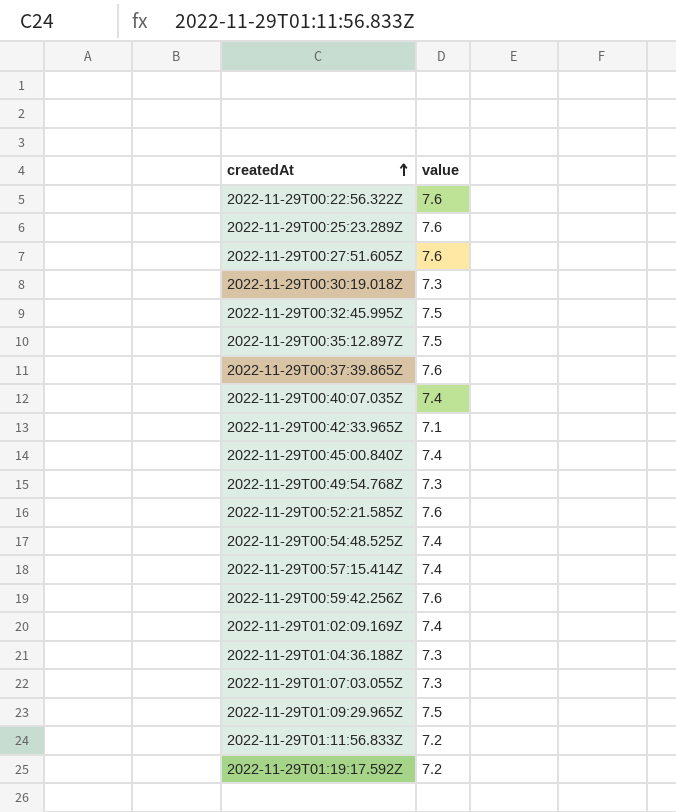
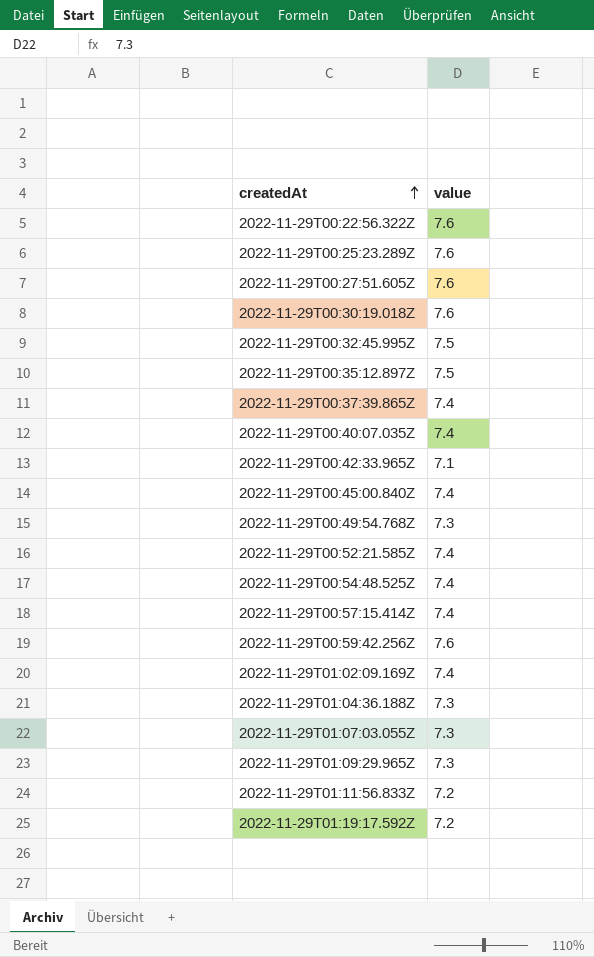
2022-11-29T00:30:19.018Z | value: 7.3 -> 7.6
2022-11-29T00:37:39.865Z | value: 7.6 -> 7.4
2022-11-29T00:52:21.585Z | value: 7.6 -> 7.4
2022-11-29T01:09:29.965Z | value: 7.5 -> 7.3

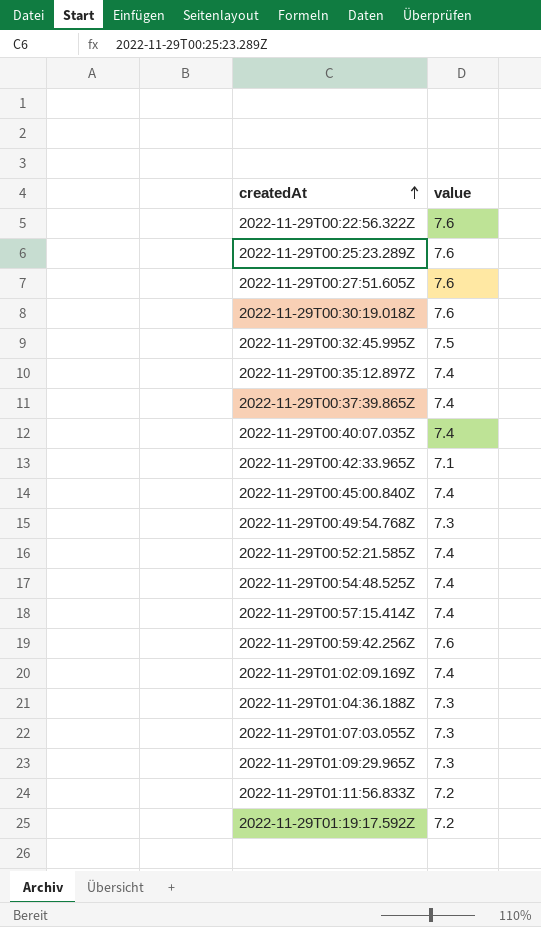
2022-11-29T00:35:12.897Z | value: 7.5 -> 7.4

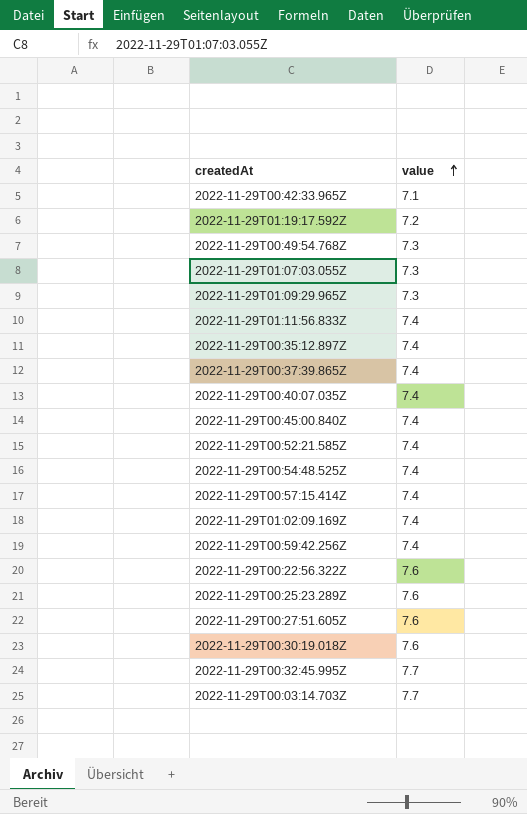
row order: createdAt ascending -> value ascending
row 2022-11-29T01:04:36.188Z: 7.3 -> none
2022-11-29T01:11:56.833Z | value: 7.2 -> 7.4
2022-11-29T00:59:42.256Z | value: 7.6 -> 7.4
2022-11-29T00:32:45.995Z | value: 7.5 -> 7.7
row 2022-11-29T00:03:14.703Z: none -> 7.7

